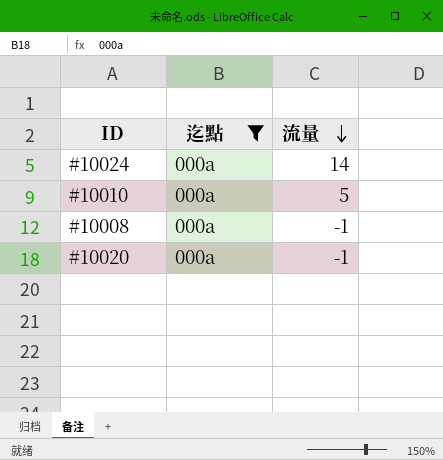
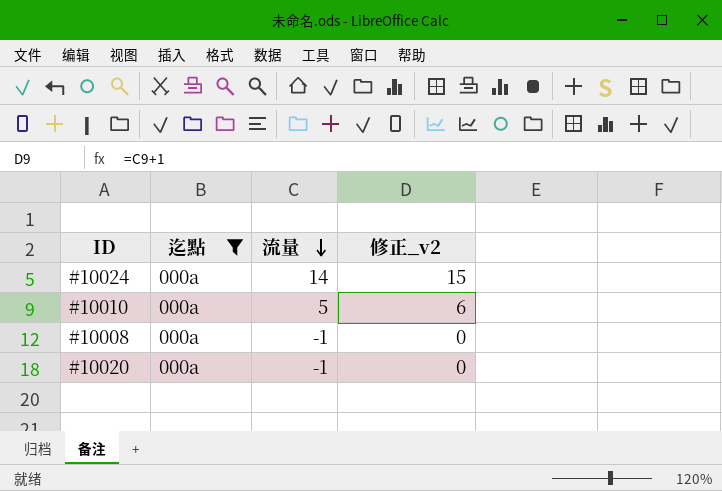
column 修正_v2 | formula: none -> [流量] + 1

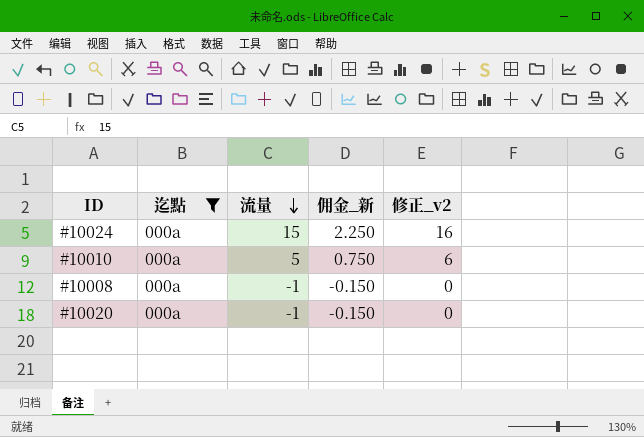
column 佣金_新 | formula: none -> [流量] * 0.15
#10024 | 流量: 14 -> 15
#10024 | 修正_v2: 15 -> 16

